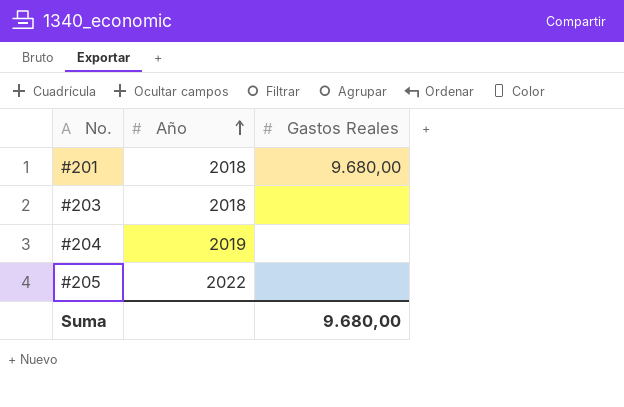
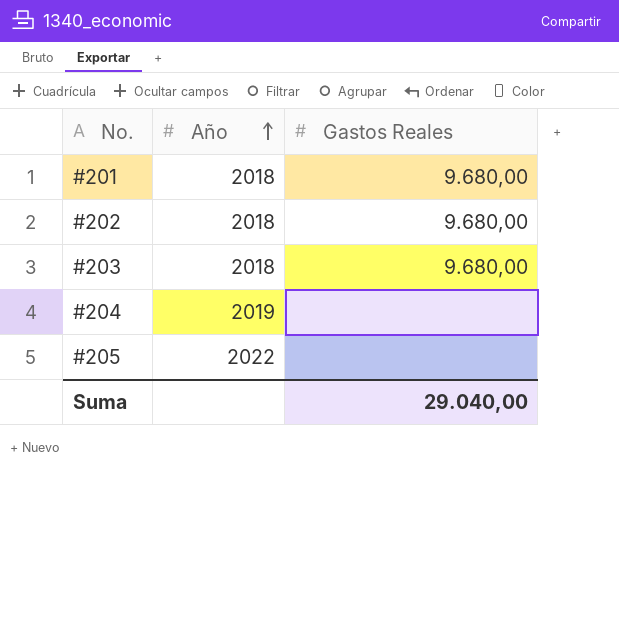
row #202: none -> 2018 | 9.680,00
#203 | Gastos Reales: none -> 9.680,00
Suma | Gastos Reales: 9.680,00 -> 29.040,00

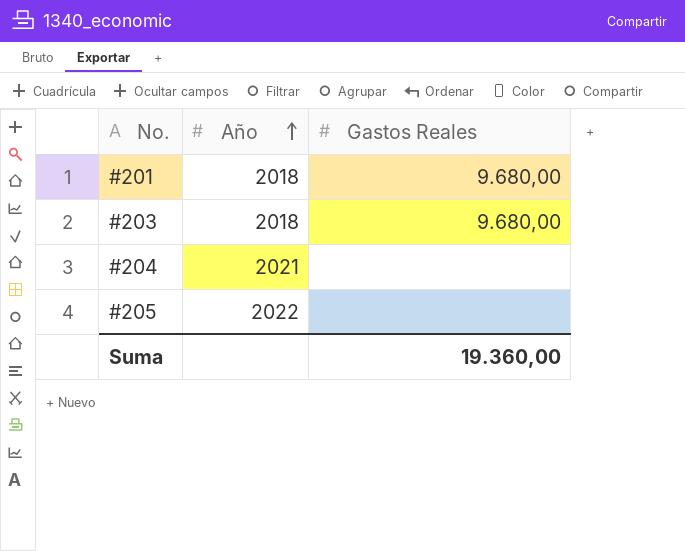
row #202: 2018 | 9.680,00 -> none
#204 | Año: 2019 -> 2021
Suma | Gastos Reales: 29.040,00 -> 19.360,00

